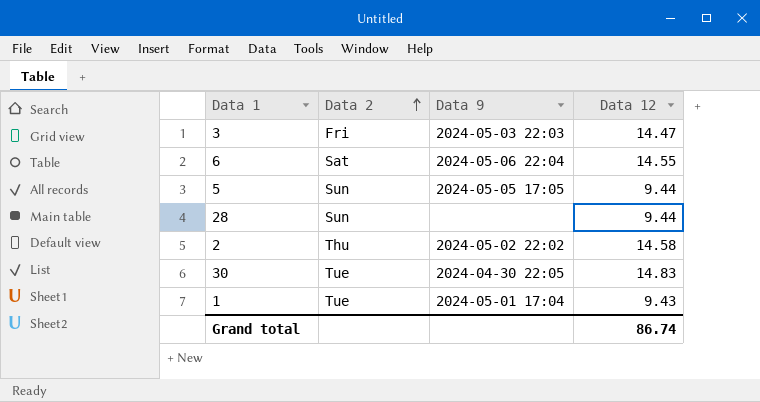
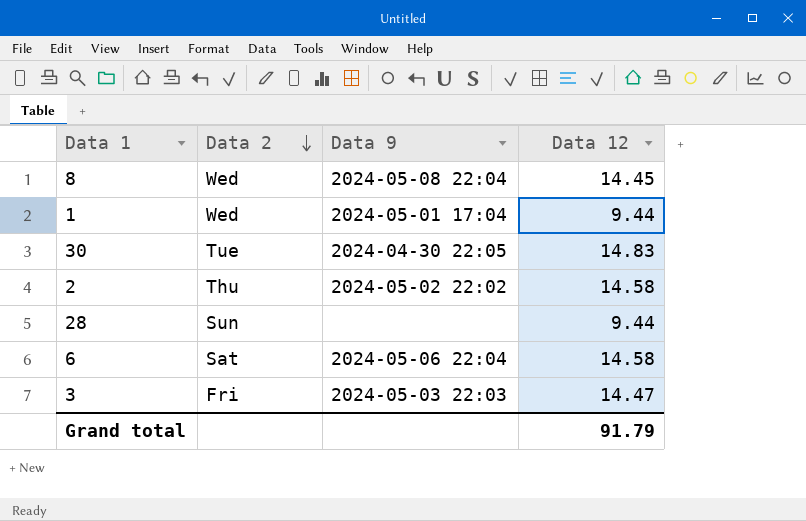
row order: Data 2 ascending -> Data 2 descending
row 5: Sun | 2024-05-05 17:05 | 9.44 -> none
row 8: none -> Wed | 2024-05-08 22:04 | 14.45
1 | Data 2: Tue -> Wed
1 | Data 12: 9.43 -> 9.44
6 | Data 12: 14.55 -> 14.58
Grand total | Data 12: 86.74 -> 91.79

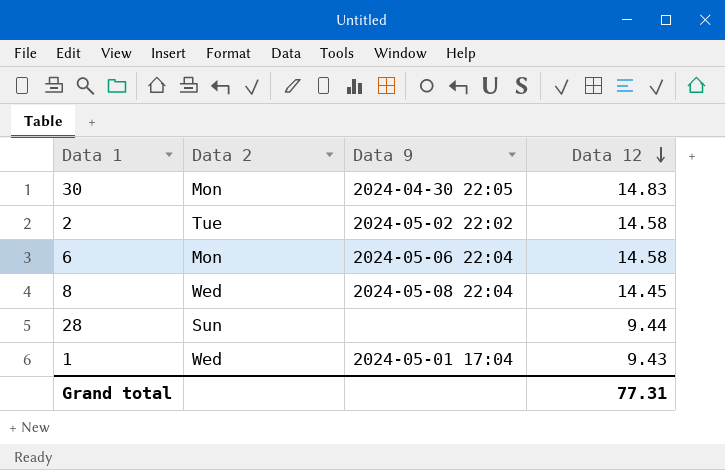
row order: Data 2 descending -> Data 12 descending
row 3: Fri | 2024-05-03 22:03 | 14.47 -> none
30 | Data 2: Tue -> Mon
2 | Data 2: Thu -> Tue
6 | Data 2: Sat -> Mon
1 | Data 12: 9.44 -> 9.43
Grand total | Data 12: 91.79 -> 77.31

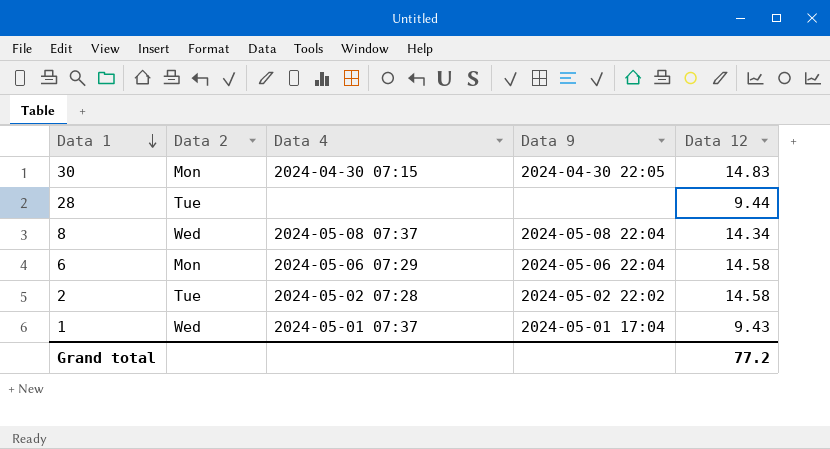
row order: Data 12 descending -> Data 1 descending
column Data 4 | position: none -> 3
28 | Data 2: Sun -> Tue
8 | Data 12: 14.45 -> 14.34
Grand total | Data 12: 77.31 -> 77.2

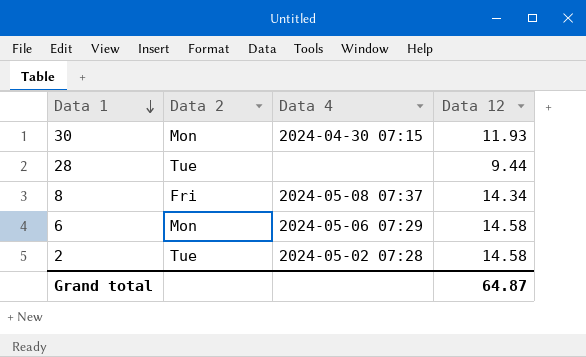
column Data 9 | position: 4 -> none
row 1: Wed | 2024-05-01 07:37 | 2024-05-01 17:04 | 9.43 -> none
30 | Data 12: 14.83 -> 11.93
8 | Data 2: Wed -> Fri
Grand total | Data 12: 77.2 -> 64.87

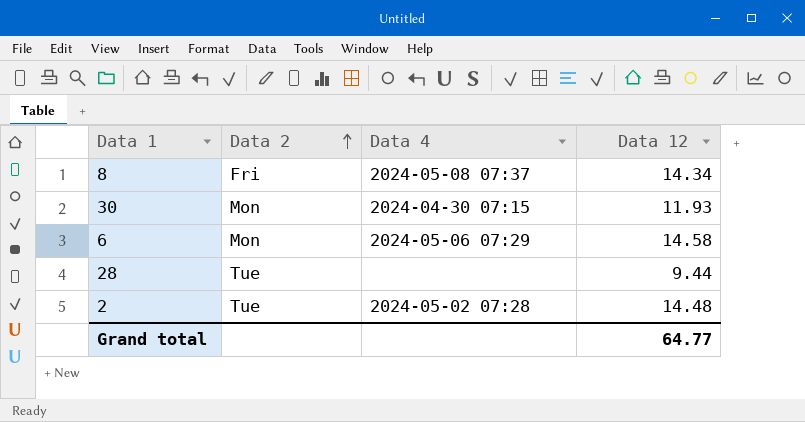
row order: Data 1 descending -> Data 2 ascending
2 | Data 12: 14.58 -> 14.48
Grand total | Data 12: 64.87 -> 64.77

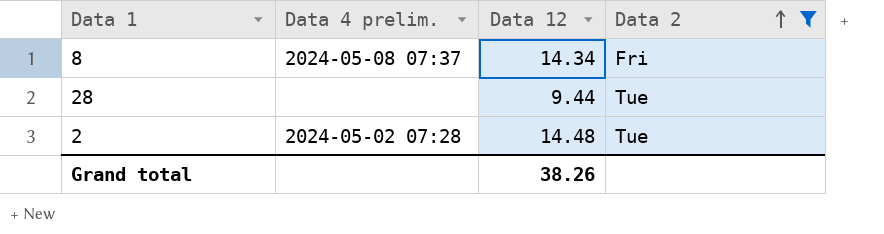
filter: none -> Data 2 != Mon
column name: Data 4 -> Data 4 prelim.
column Data 2 | position: 2 -> 4
Grand total | Data 12: 64.77 -> 38.26

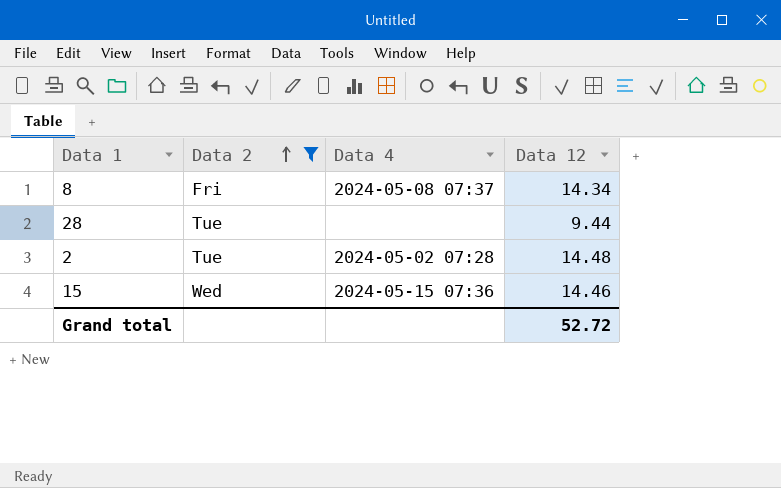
column Data 2 | position: 4 -> 2
column name: Data 4 prelim. -> Data 4
row 15: none -> Wed | 2024-05-15 07:36 | 14.46
Grand total | Data 12: 38.26 -> 52.72

